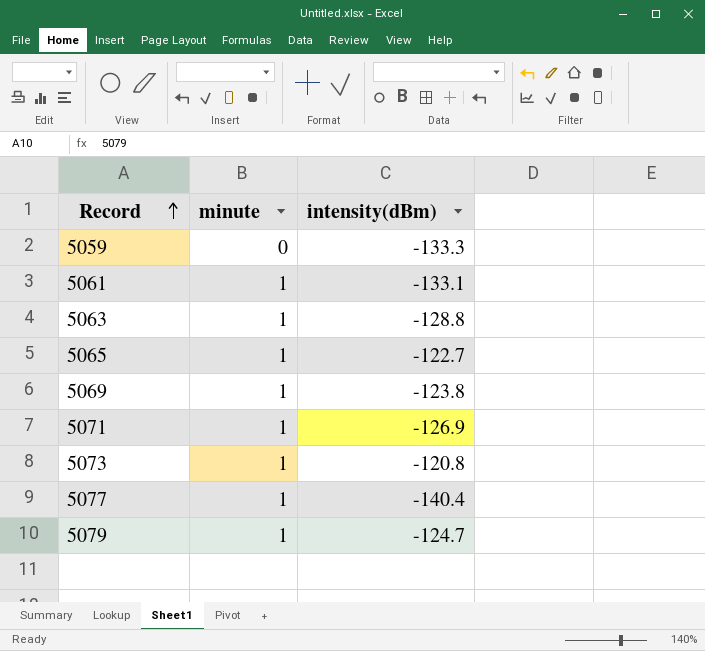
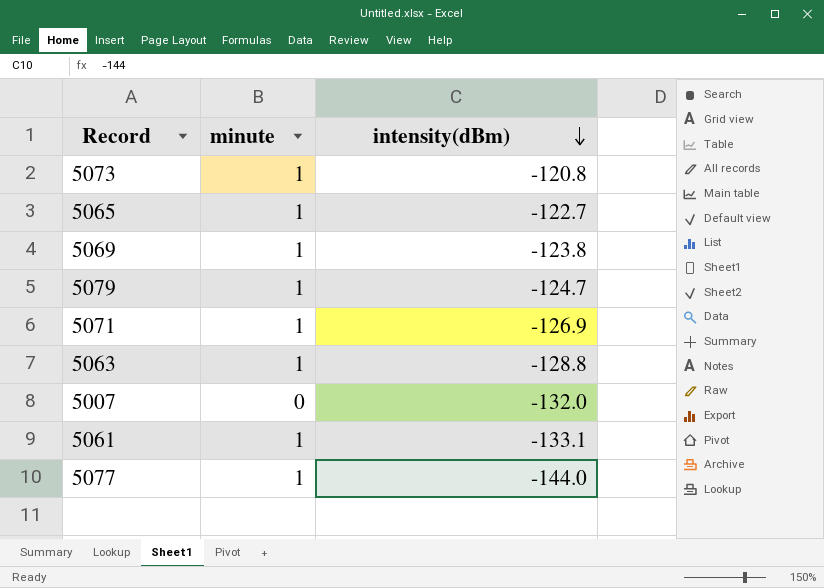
row order: Record ascending -> intensity(dBm) descending
row 5059: 0 | -133.3 -> none
row 5007: none -> 0 | -132.0
5077 | intensity(dBm): -140.4 -> -144.0

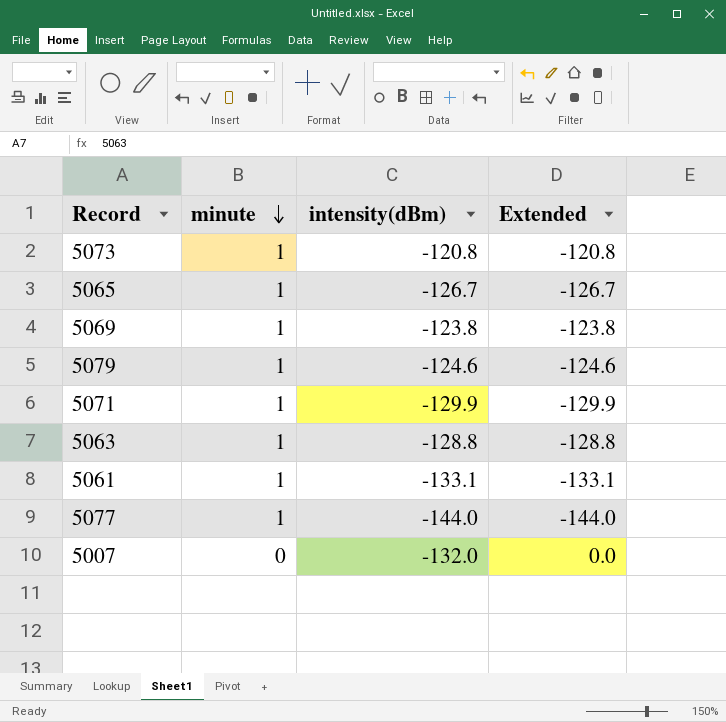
row order: intensity(dBm) descending -> minute descending
column Extended | formula: none -> [minute] * [intensity(dBm)]
5065 | intensity(dBm): -122.7 -> -126.7
5079 | intensity(dBm): -124.7 -> -124.6
5071 | intensity(dBm): -126.9 -> -129.9

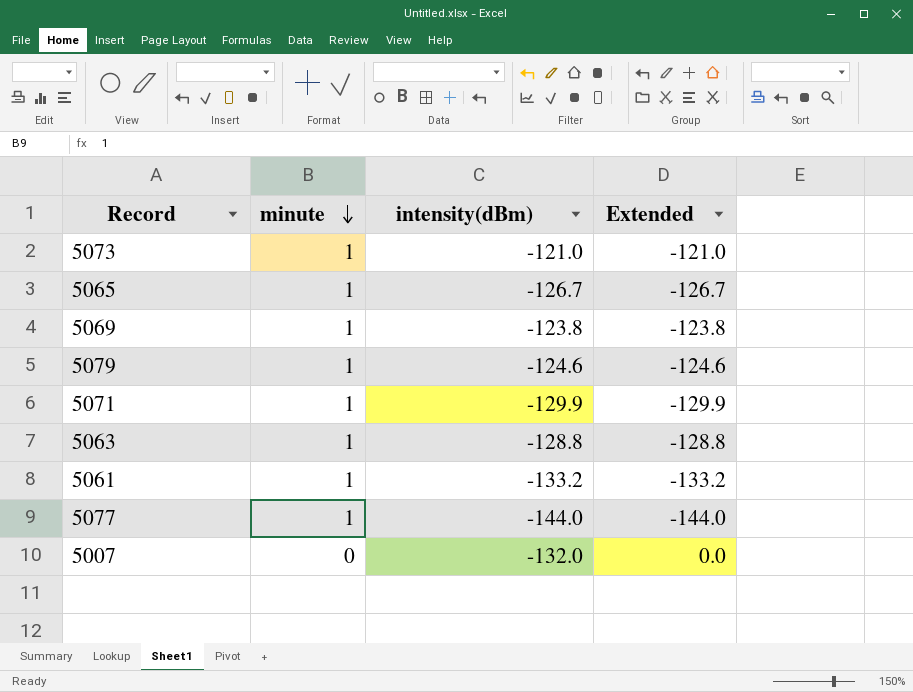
5073 | intensity(dBm): -120.8 -> -121.0
5073 | Extended: -120.8 -> -121.0
5061 | intensity(dBm): -133.1 -> -133.2
5061 | Extended: -133.1 -> -133.2

